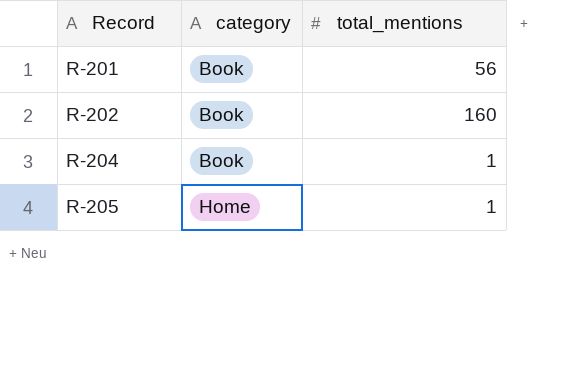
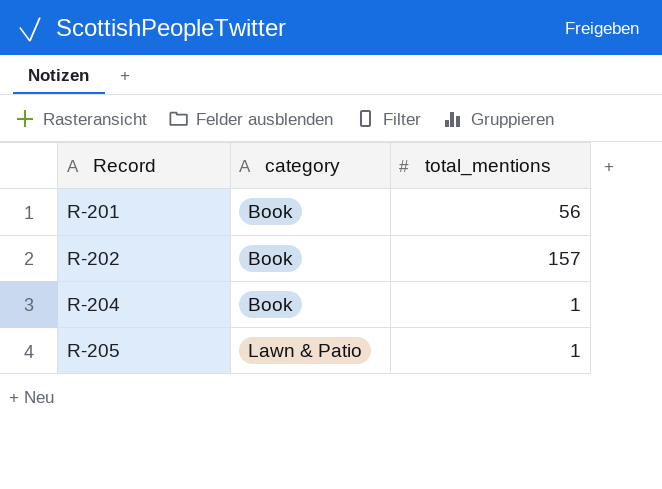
R-202 | total_mentions: 160 -> 157
R-205 | category: Home -> Lawn & Patio

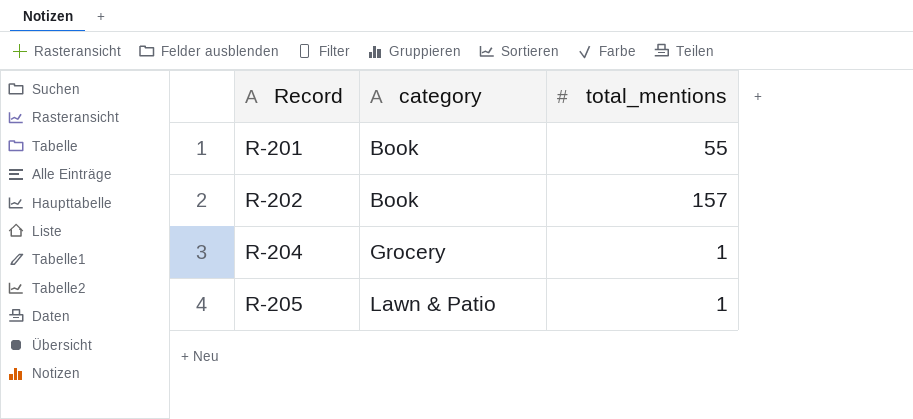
R-201 | total_mentions: 56 -> 55
R-204 | category: Book -> Grocery

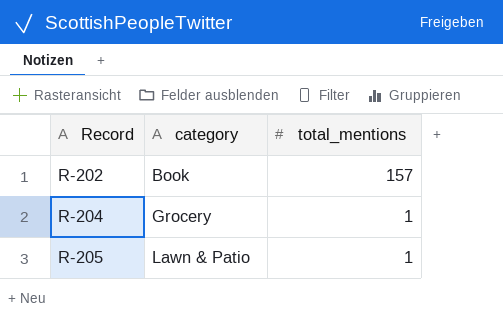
row R-201: Book | 55 -> none

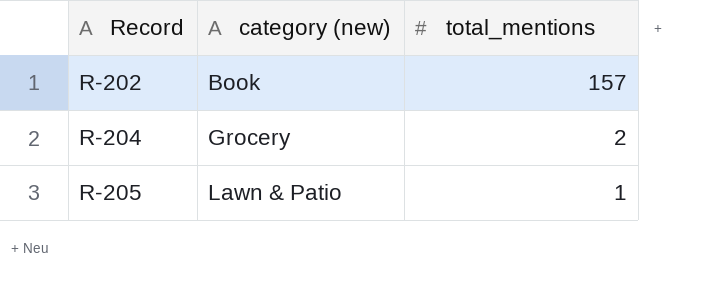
column name: category -> category (new)
R-204 | total_mentions: 1 -> 2

